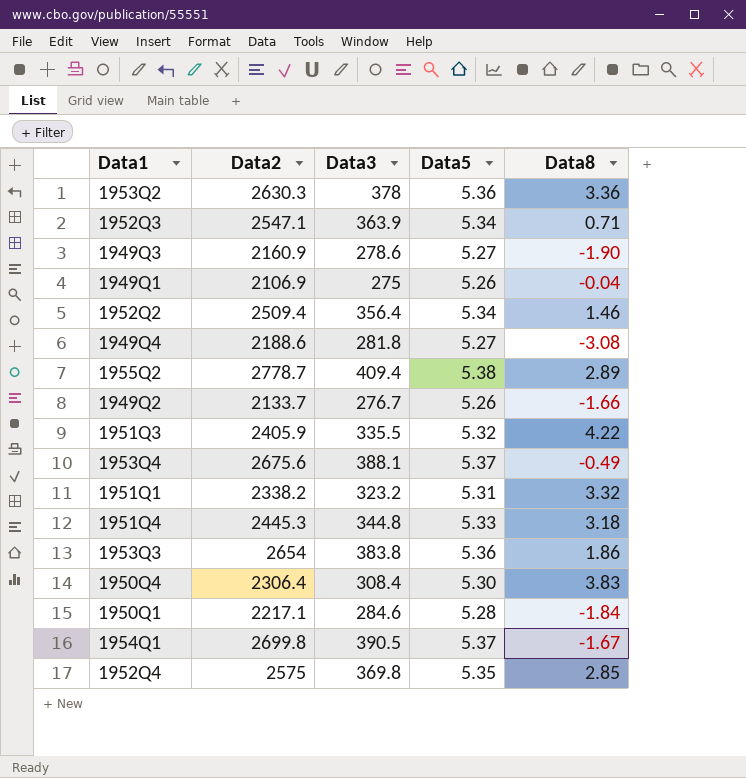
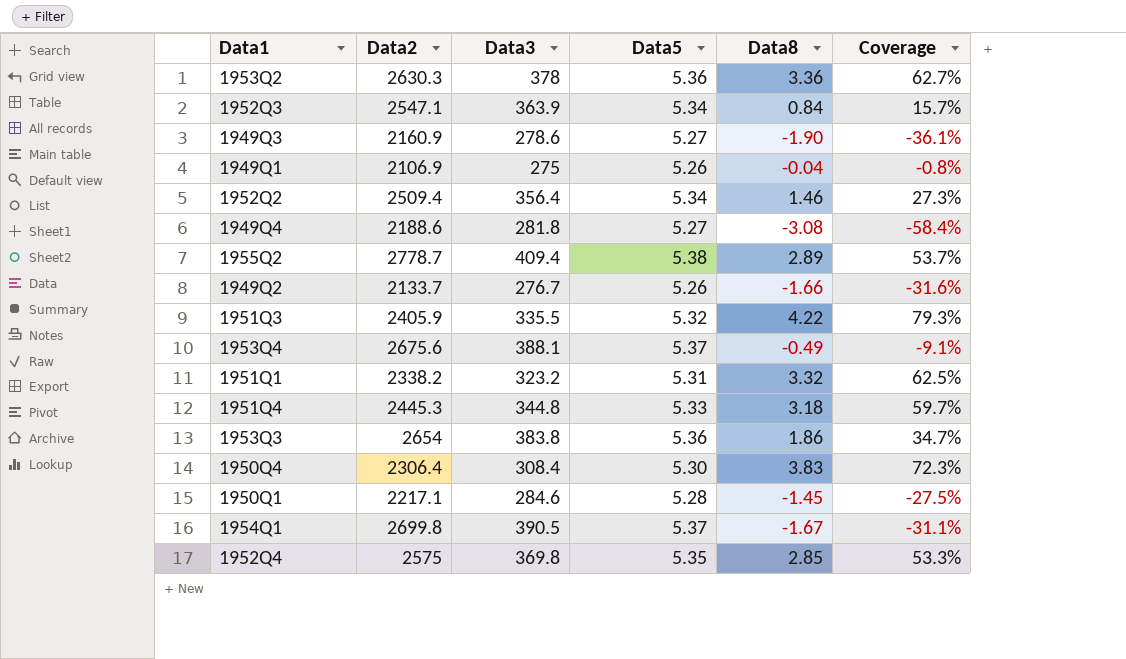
column Coverage | formula: none -> [Data8] / [Data5]
1952Q3 | Data8: 0.71 -> 0.84
1950Q1 | Data8: -1.84 -> -1.45

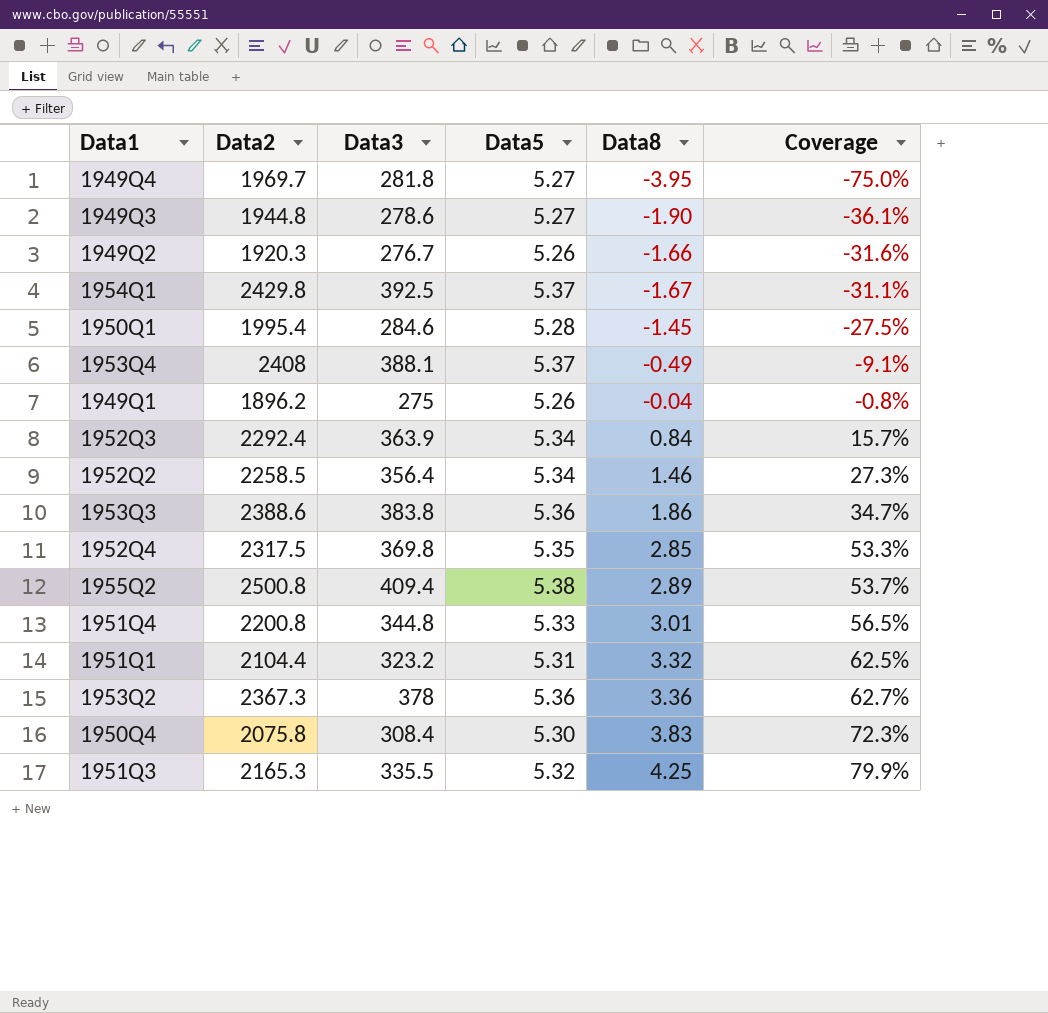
row order: none -> Coverage ascending
1949Q4 | Data2: 2188.6 -> 1969.7
1949Q4 | Data8: -3.08 -> -3.95
1949Q4 | Coverage: -58.4% -> -75.0%
1949Q3 | Data2: 2160.9 -> 1944.8
1949Q2 | Data2: 2133.7 -> 1920.3
1954Q1 | Data2: 2699.8 -> 2429.8
1954Q1 | Data3: 390.5 -> 392.5
1950Q1 | Data2: 2217.1 -> 1995.4
1953Q4 | Data2: 2675.6 -> 2408
1949Q1 | Data2: 2106.9 -> 1896.2
1952Q3 | Data2: 2547.1 -> 2292.4
1952Q2 | Data2: 2509.4 -> 2258.5
1953Q3 | Data2: 2654 -> 2388.6
1952Q4 | Data2: 2575 -> 2317.5
1955Q2 | Data2: 2778.7 -> 2500.8
1951Q4 | Data2: 2445.3 -> 2200.8
1951Q4 | Data8: 3.18 -> 3.01
1951Q4 | Coverage: 59.7% -> 56.5%
1951Q1 | Data2: 2338.2 -> 2104.4
1953Q2 | Data2: 2630.3 -> 2367.3
1950Q4 | Data2: 2306.4 -> 2075.8
1951Q3 | Data2: 2405.9 -> 2165.3
1951Q3 | Data8: 4.22 -> 4.25
1951Q3 | Coverage: 79.3% -> 79.9%

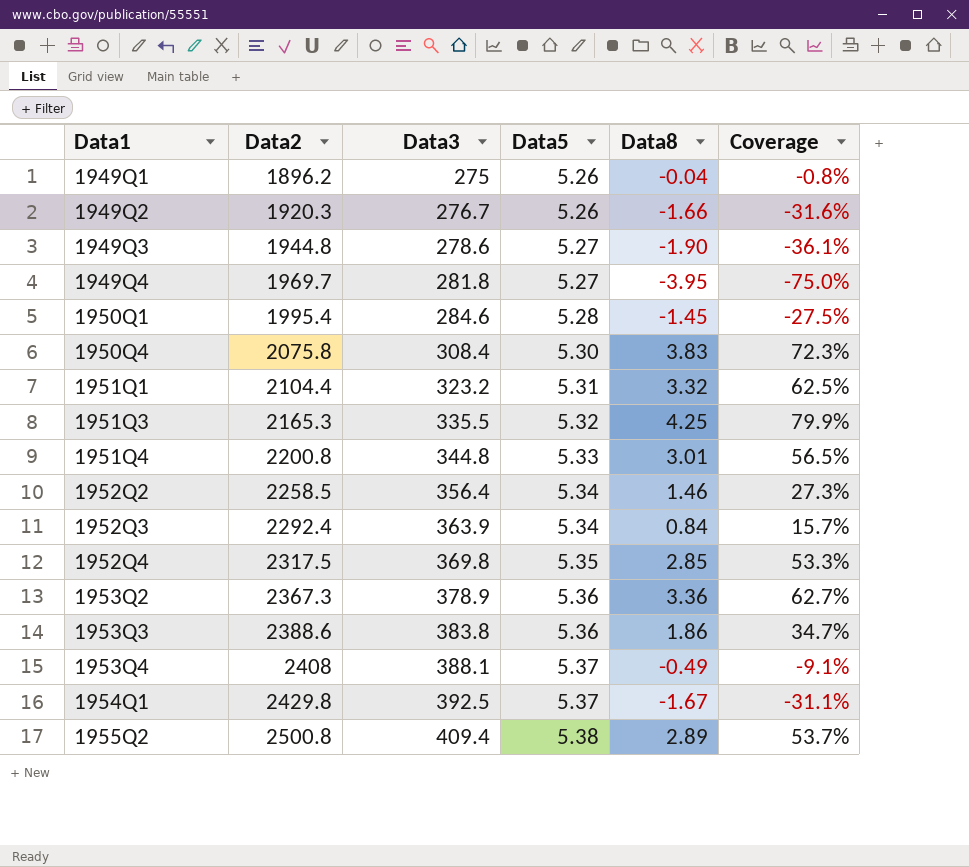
row order: Coverage ascending -> Data1 ascending
1953Q2 | Data3: 378 -> 378.9

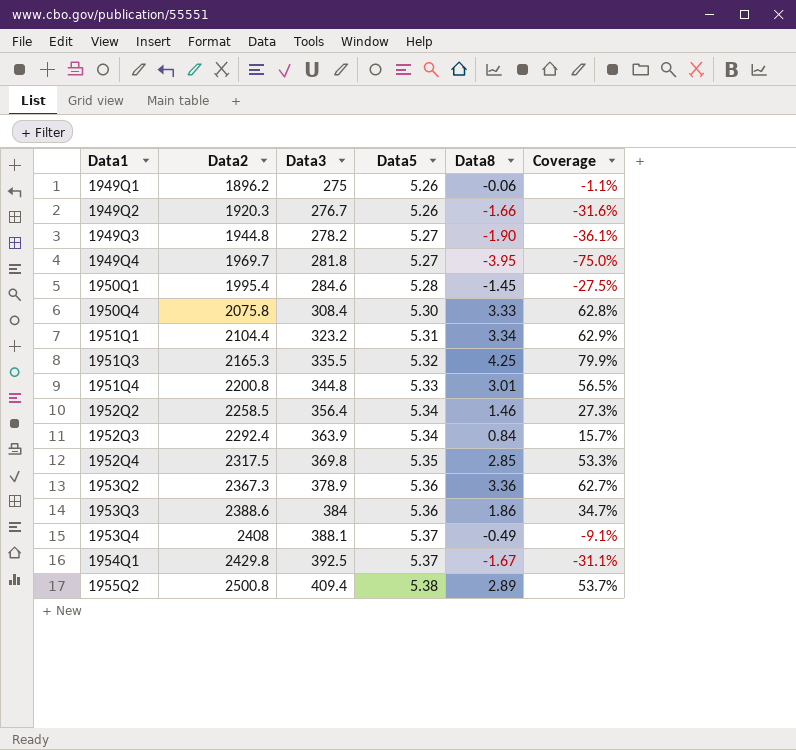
1949Q1 | Data8: -0.04 -> -0.06
1949Q1 | Coverage: -0.8% -> -1.1%
1949Q3 | Data3: 278.6 -> 278.2
1950Q4 | Data8: 3.83 -> 3.33
1950Q4 | Coverage: 72.3% -> 62.8%
1951Q1 | Data8: 3.32 -> 3.34
1951Q1 | Coverage: 62.5% -> 62.9%
1953Q3 | Data3: 383.8 -> 384

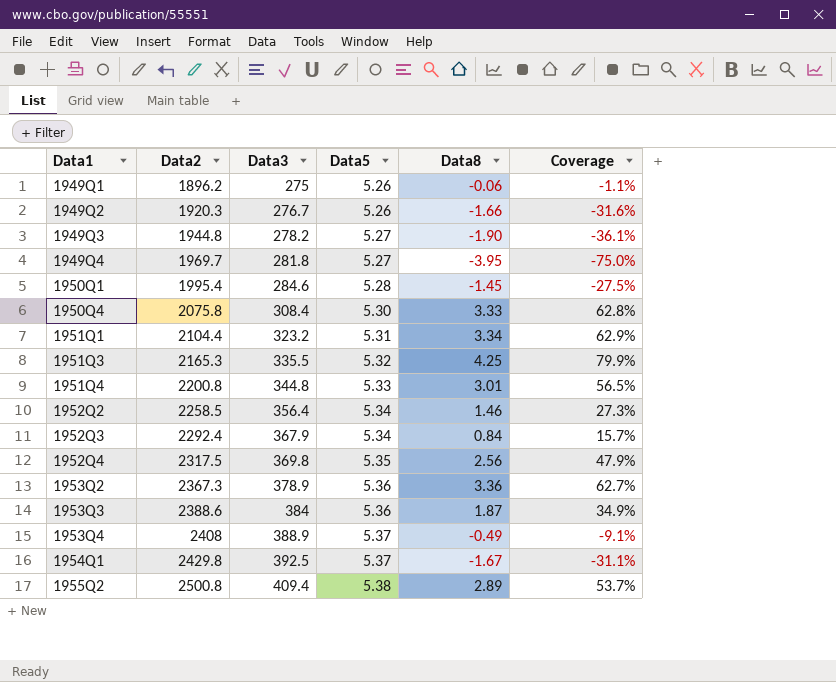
1952Q3 | Data3: 363.9 -> 367.9
1952Q4 | Data8: 2.85 -> 2.56
1952Q4 | Coverage: 53.3% -> 47.9%
1953Q3 | Data8: 1.86 -> 1.87
1953Q3 | Coverage: 34.7% -> 34.9%
1953Q4 | Data3: 388.1 -> 388.9

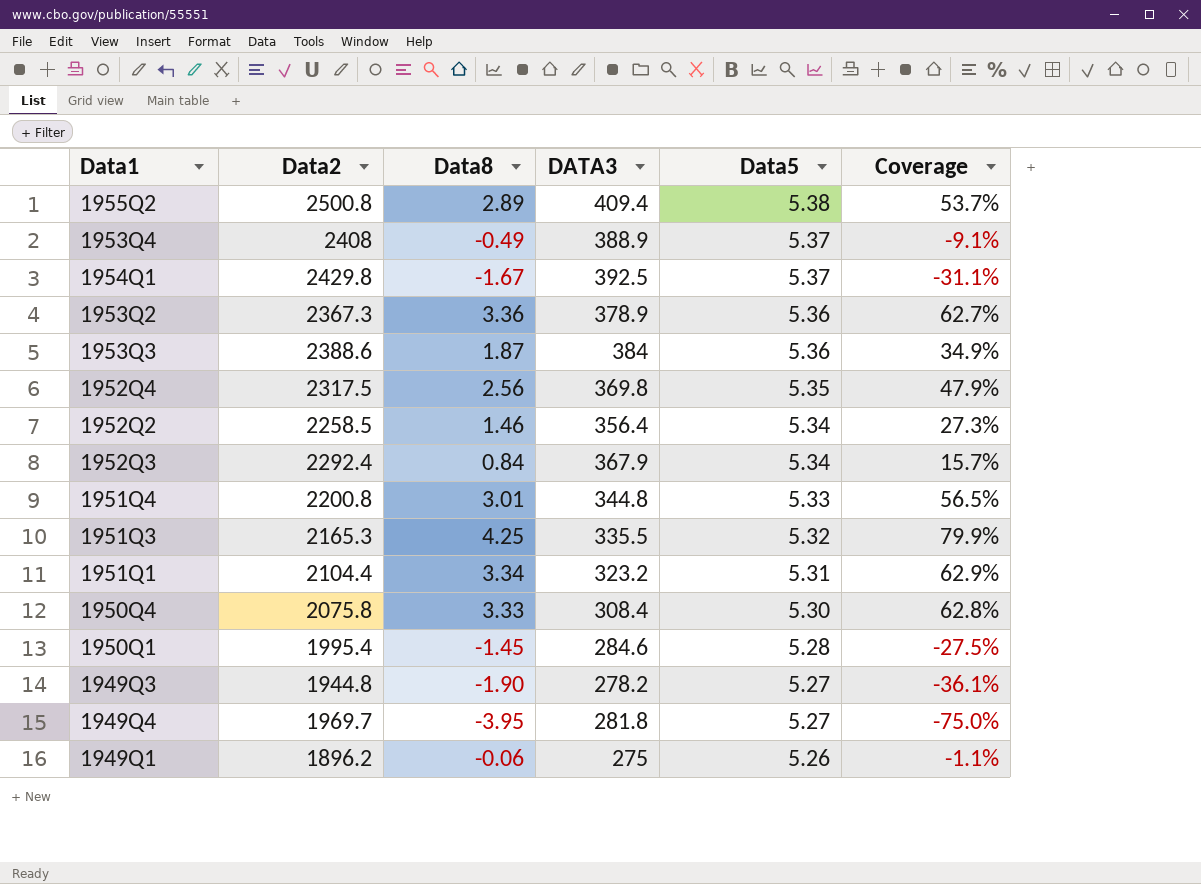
row order: Data1 ascending -> Data5 descending
column Data8 | position: 5 -> 3
column name: Data3 -> DATA3
row 1949Q2: 1920.3 | 276.7 | 5.26 | -1.66 | -31.6% -> none

